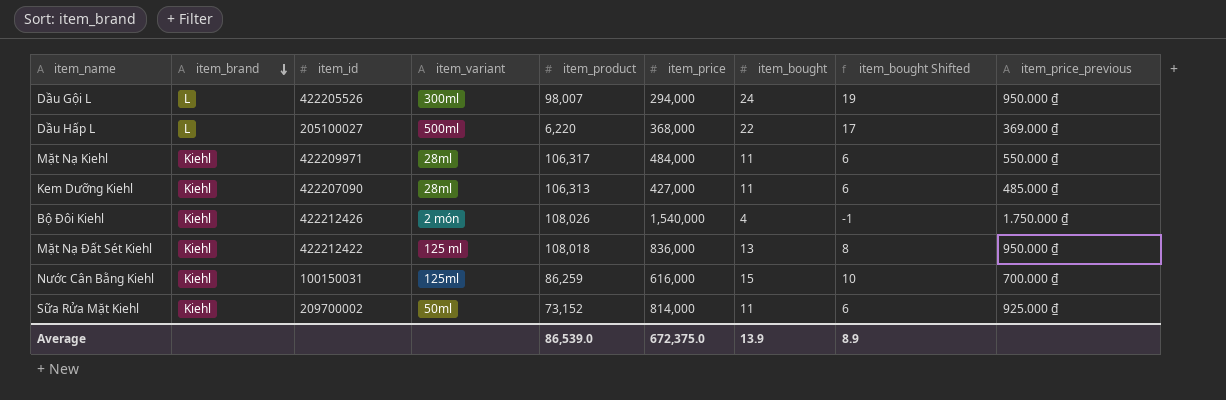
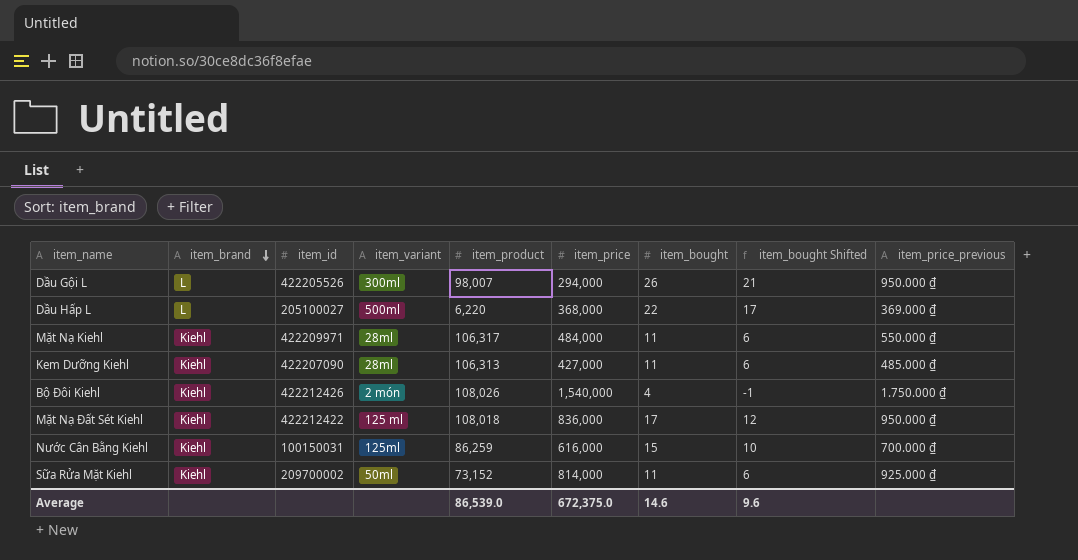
Dầu Gội L | item_bought: 24 -> 26
Dầu Gội L | item_bought Shifted: 19 -> 21
Mặt Nạ Đất Sét Kiehl | item_bought: 13 -> 17
Mặt Nạ Đất Sét Kiehl | item_bought Shifted: 8 -> 12
Average | item_bought: 13.9 -> 14.6
Average | item_bought Shifted: 8.9 -> 9.6

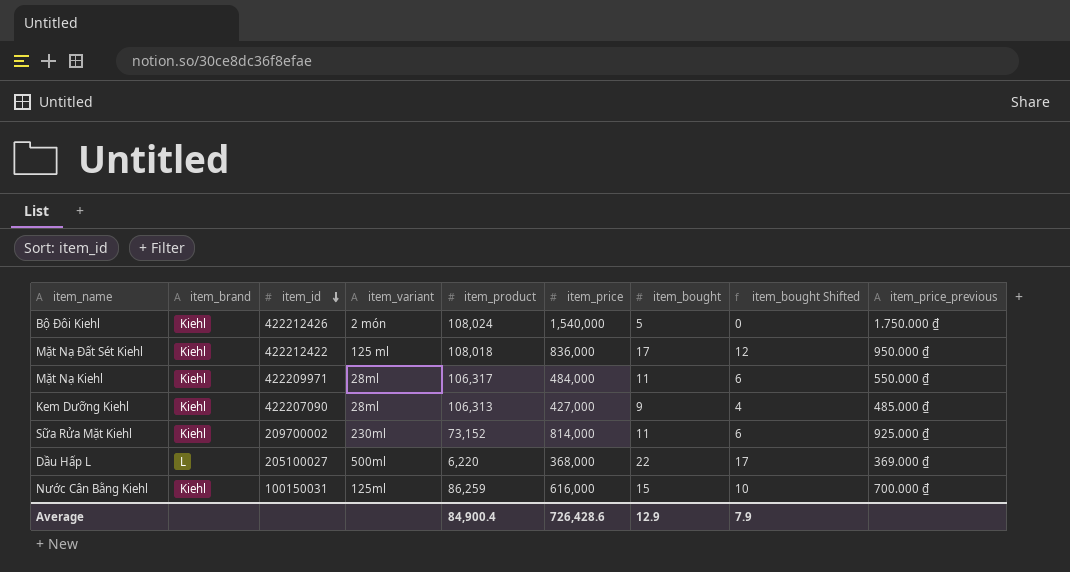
row order: item_brand descending -> item_id descending
row Dầu Gội L: L | 422205526 | 300ml | 98,007 | 294,000 | 26 | 21 | 950.000 ₫ -> none
Bộ Đôi Kiehl | item_product: 108,026 -> 108,024
Bộ Đôi Kiehl | item_bought: 4 -> 5
Bộ Đôi Kiehl | item_bought Shifted: -1 -> 0
Kem Dưỡng Kiehl | item_bought: 11 -> 9
Kem Dưỡng Kiehl | item_bought Shifted: 6 -> 4
Sữa Rửa Mặt Kiehl | item_variant: 50ml -> 230ml
Average | item_product: 86,539.0 -> 84,900.4
Average | item_price: 672,375.0 -> 726,428.6
Average | item_bought: 14.6 -> 12.9
Average | item_bought Shifted: 9.6 -> 7.9

